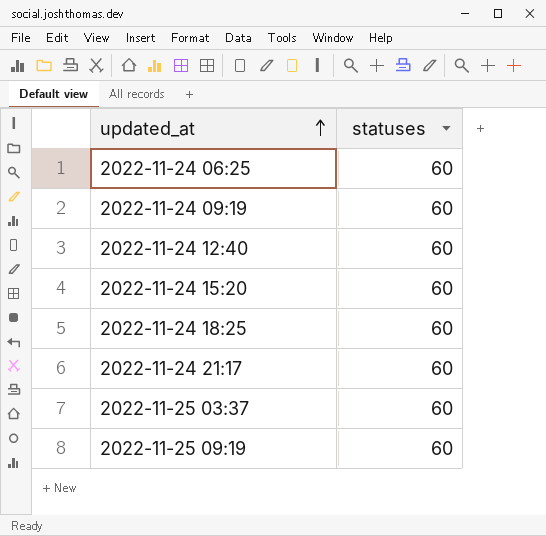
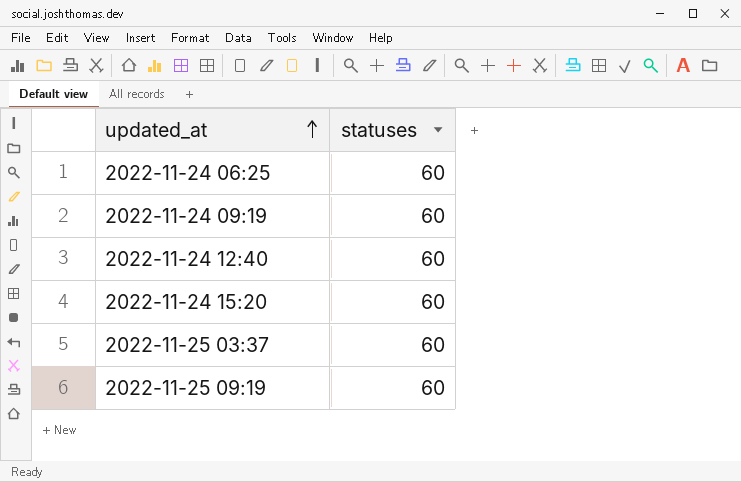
row 2022-11-24 18:25: 60 -> none
row 2022-11-24 21:17: 60 -> none

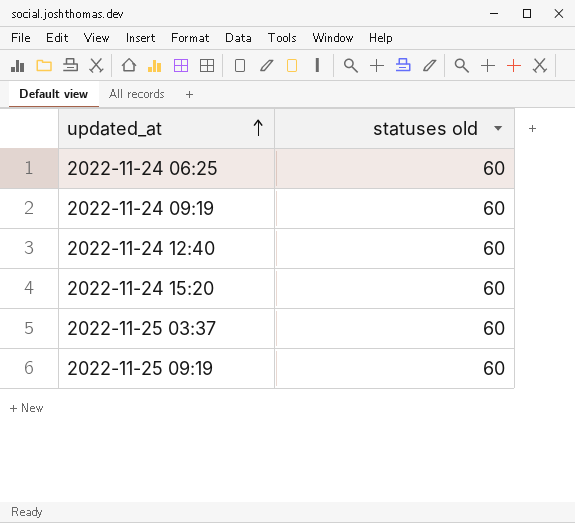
column name: statuses -> statuses old

